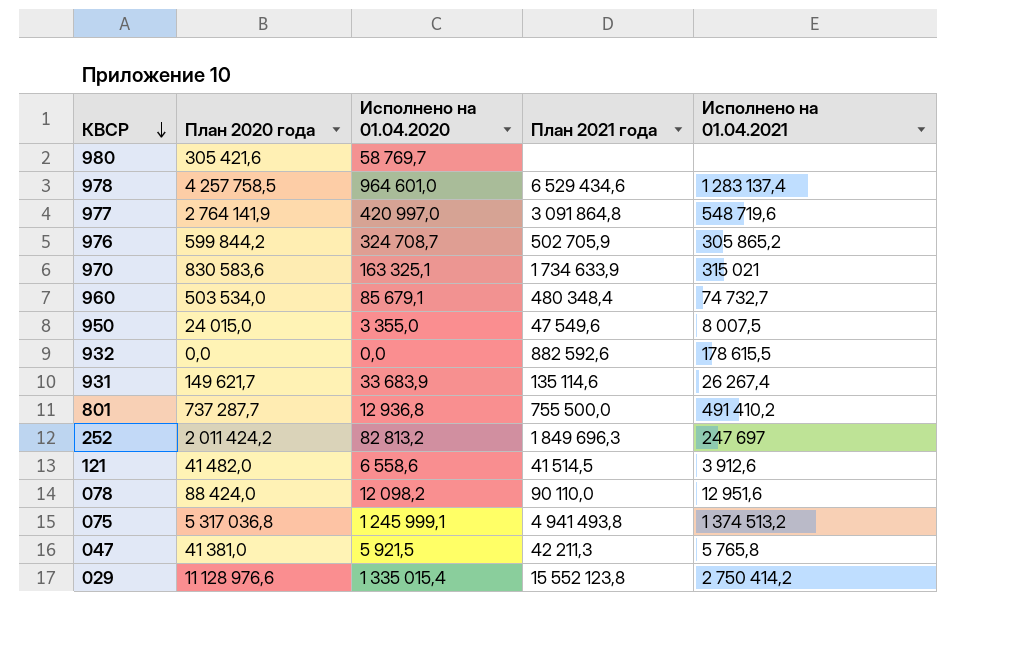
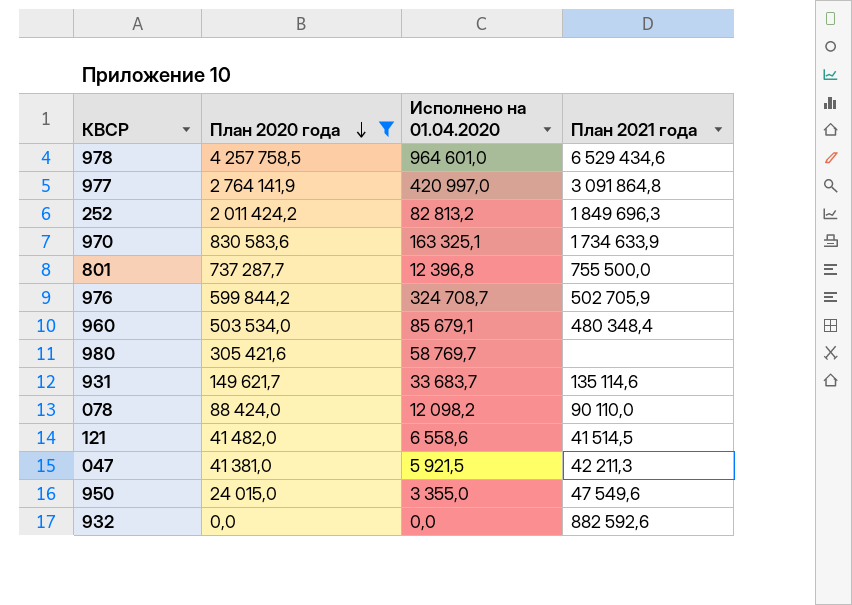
filter: none -> План 2020 года <= 4 257 758,5
row order: КВСР descending -> План 2020 года descending
column Исполнено на 01.04.2021 | position: 5 -> none
801 | Исполнено на 01.04.2020: 12 936,8 -> 12 396,8
931 | Исполнено на 01.04.2020: 33 683,9 -> 33 683,7

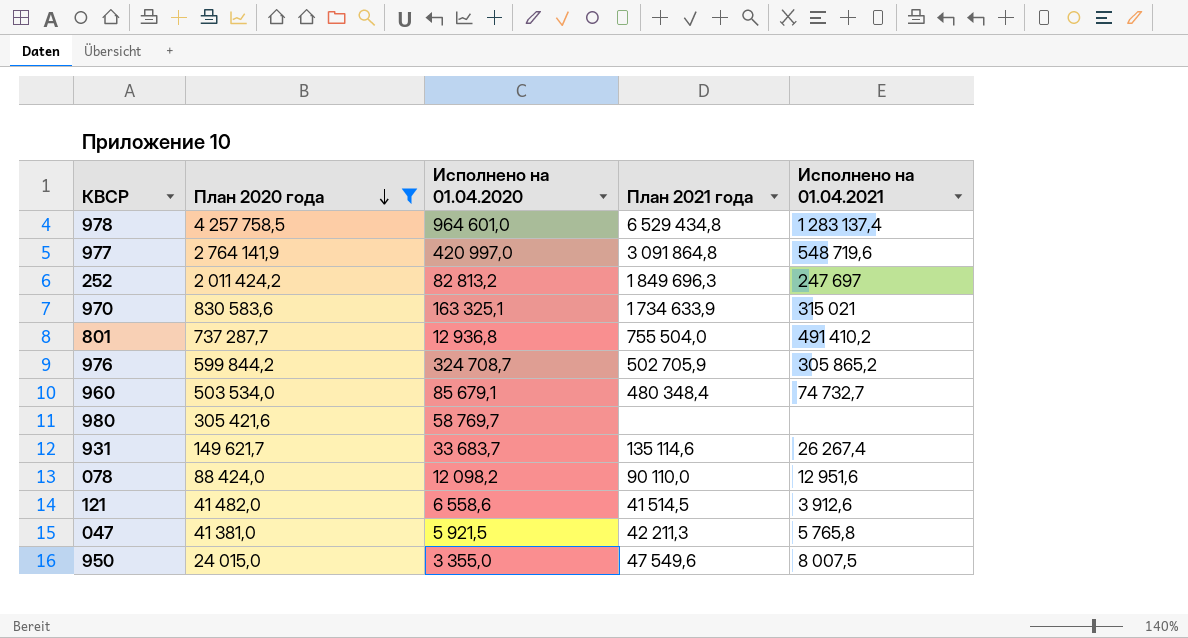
column Исполнено на 01.04.2021 | position: none -> 5
row 932: 0,0 | 0,0 | 882 592,6 -> none
978 | План 2021 года: 6 529 434,6 -> 6 529 434,8
801 | Исполнено на 01.04.2020: 12 396,8 -> 12 936,8
801 | План 2021 года: 755 500,0 -> 755 504,0

